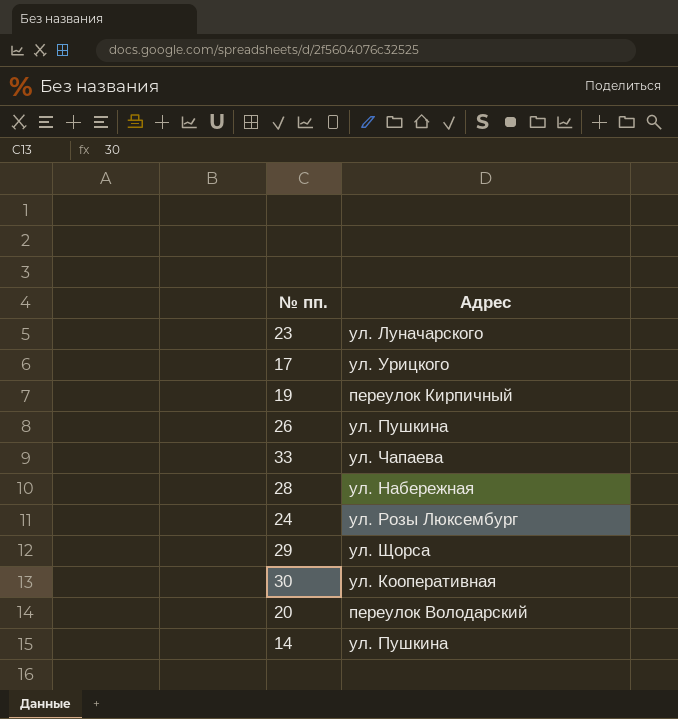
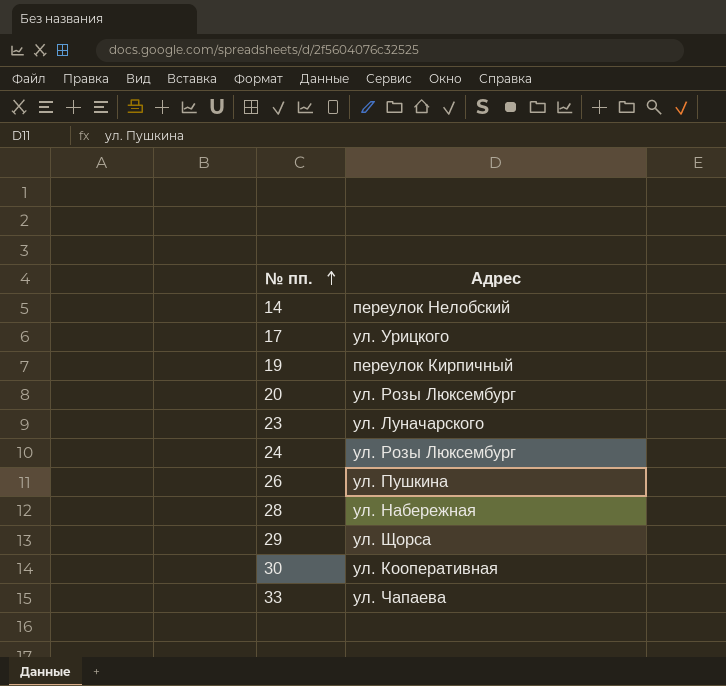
row order: none -> № пп. ascending
14 | Адрес: ул. Пушкина -> переулок Нелобский
20 | Адрес: переулок Володарский -> ул. Розы Люксембург

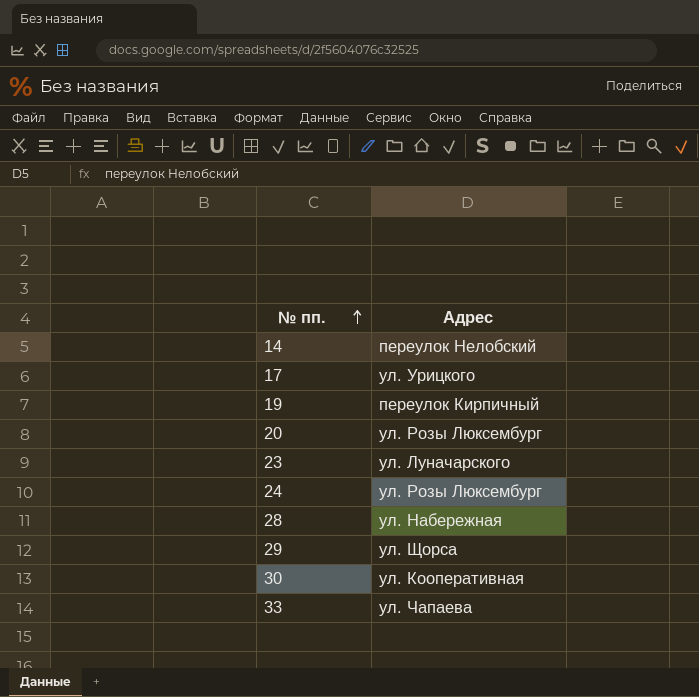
row 26: ул. Пушкина -> none

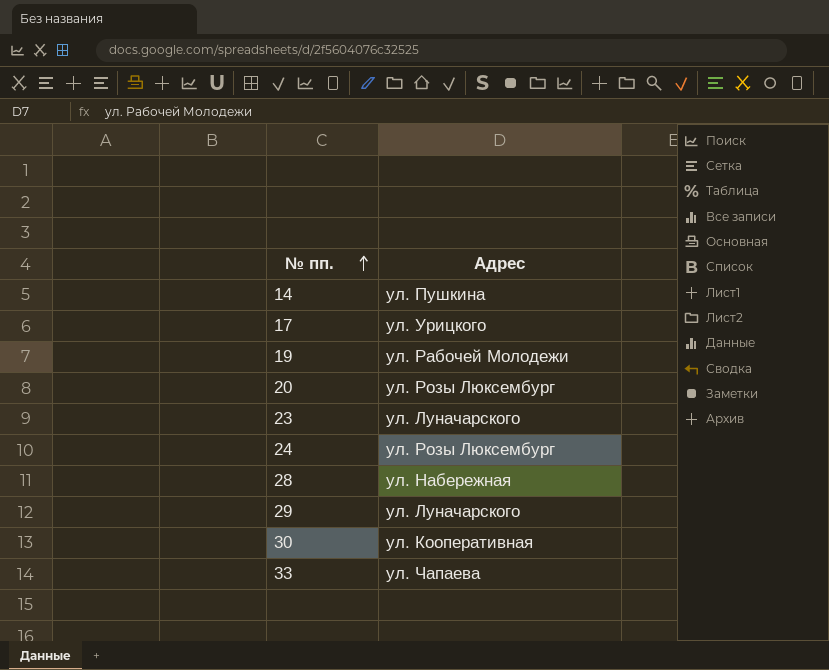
14 | Адрес: переулок Нелобский -> ул. Пушкина
19 | Адрес: переулок Кирпичный -> ул. Рабочей Молодежи
29 | Адрес: ул. Щорса -> ул. Луначарского

